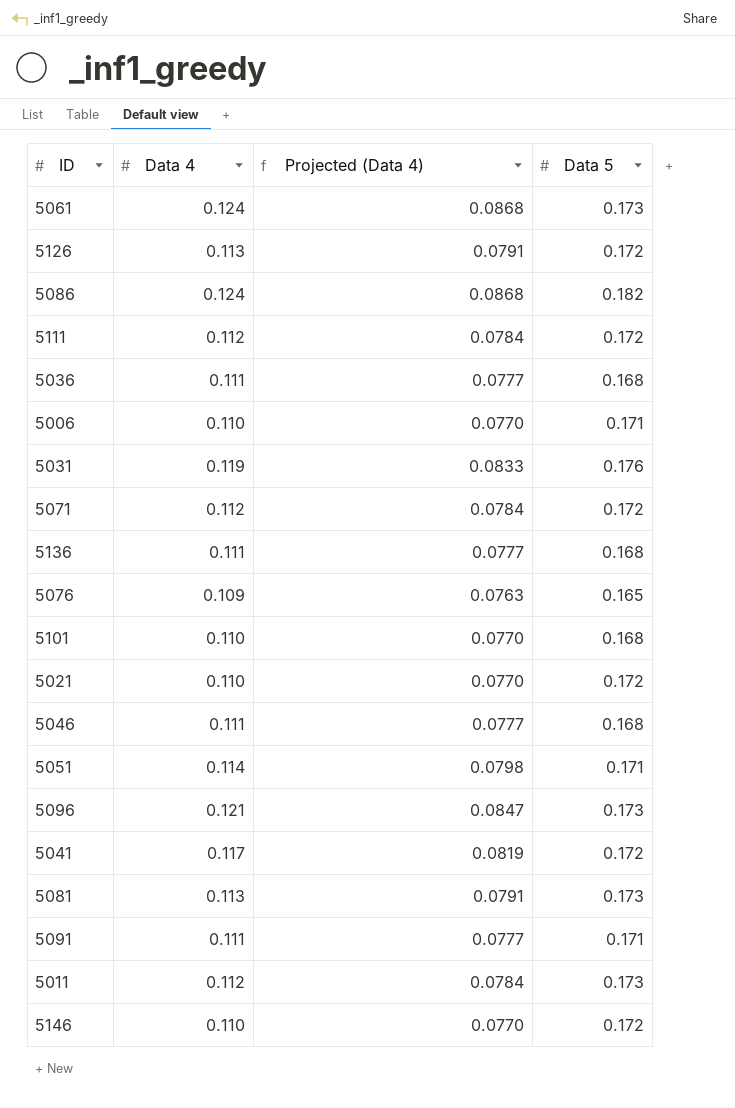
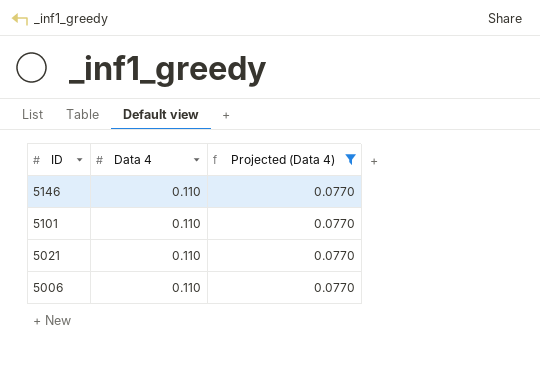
filter: none -> Projected (Data 4) = 0.0770
row order: none -> ID descending
column Data 5 | position: 4 -> none

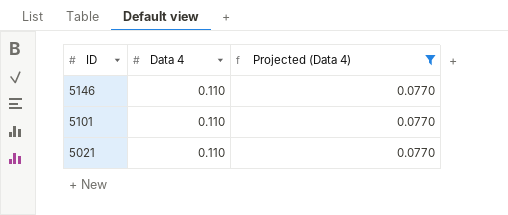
row 5006: 0.110 | 0.0770 -> none

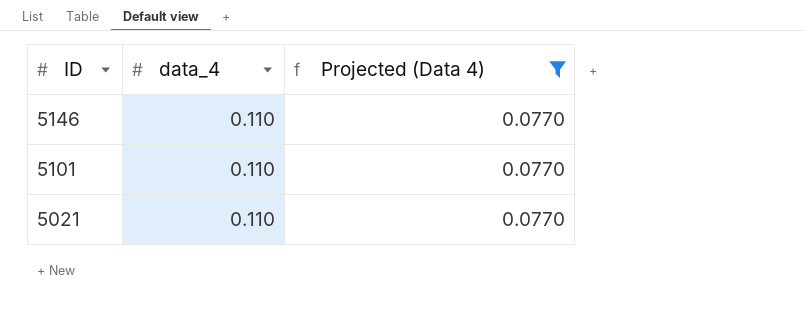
column name: Data 4 -> data_4

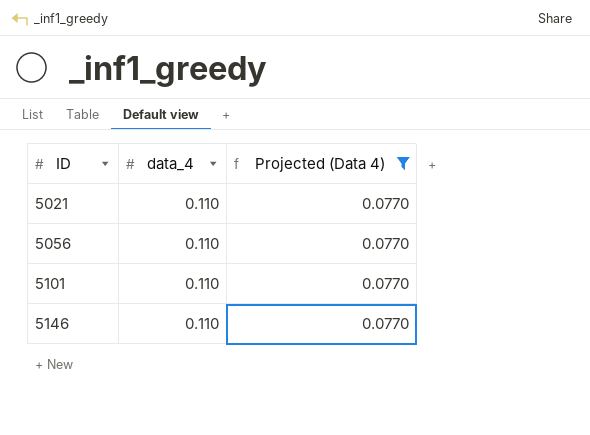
row order: ID descending -> ID ascending
row 5056: none -> 0.110 | 0.0770

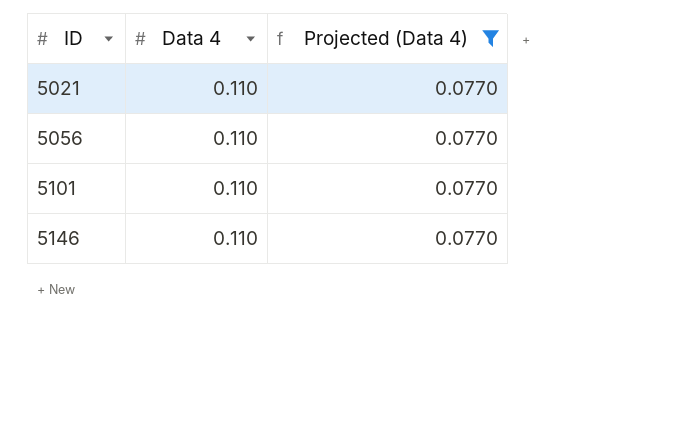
column name: data_4 -> Data 4

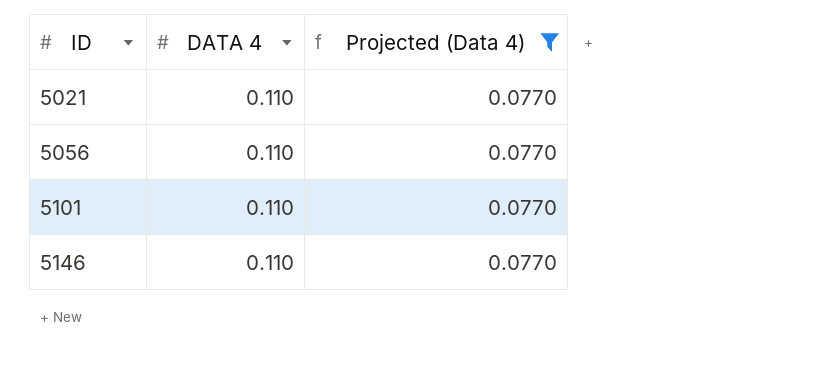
column name: Data 4 -> DATA 4

